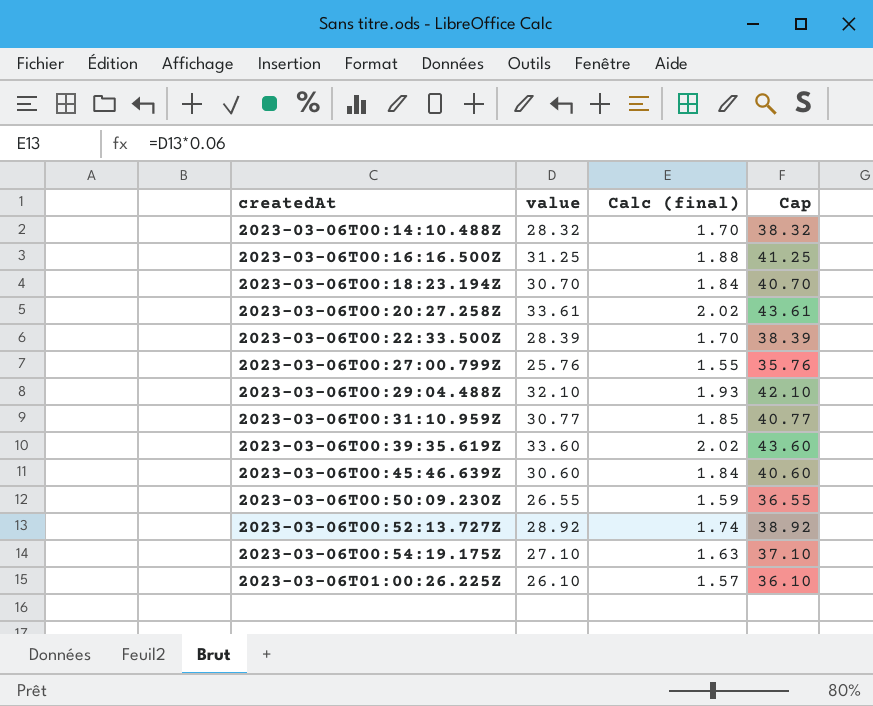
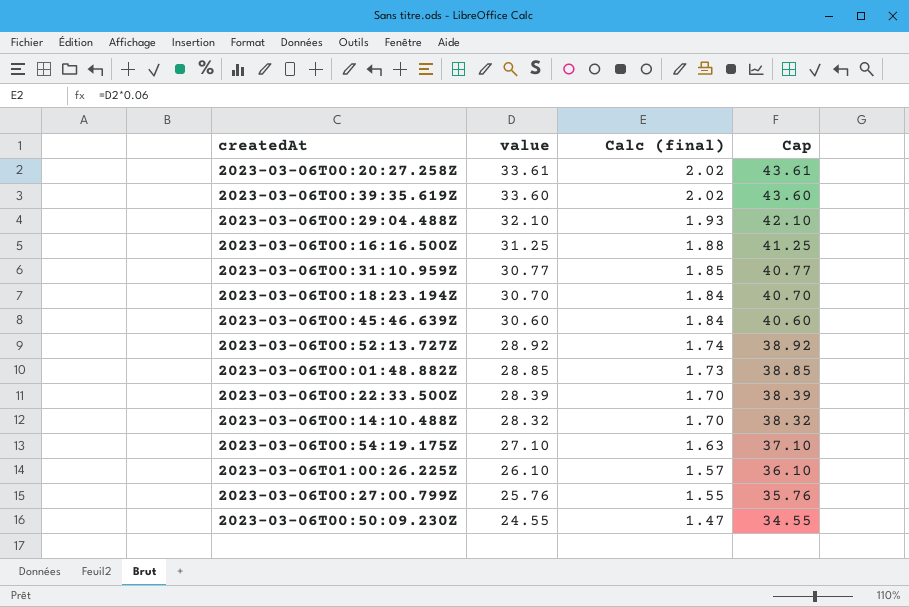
row order: createdAt ascending -> value descending
row 2023-03-06T00:01:48.882Z: none -> 28.85 | 1.73 | 38.85
2023-03-06T00:50:09.230Z | value: 26.55 -> 24.55
2023-03-06T00:50:09.230Z | Calc (final): 1.59 -> 1.47
2023-03-06T00:50:09.230Z | Cap: 36.55 -> 34.55

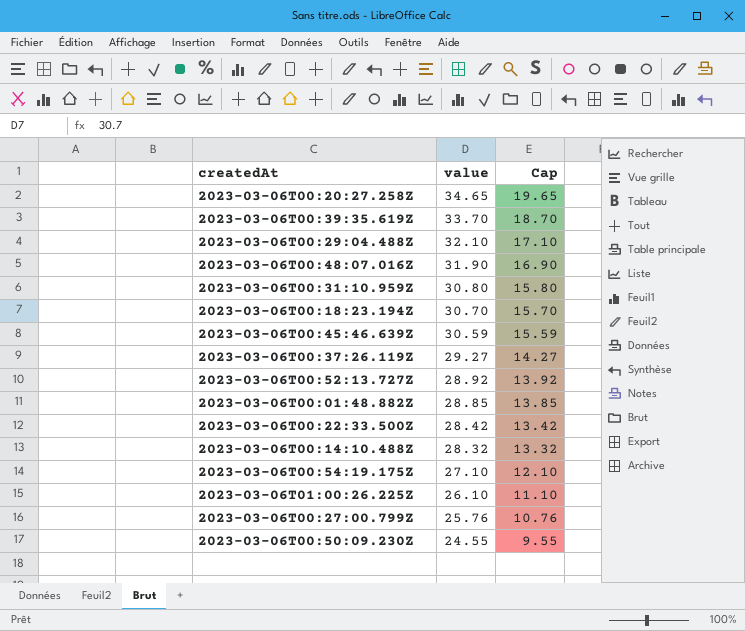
column Calc (final) | formula: [value] * 0.06 -> none
column Cap | formula: [value] + 10 -> [value] - 15
row 2023-03-06T00:16:16.500Z: 31.25 | 1.88 | 41.25 -> none
2023-03-06T00:20:27.258Z | value: 33.61 -> 34.65
2023-03-06T00:39:35.619Z | value: 33.60 -> 33.70
row 2023-03-06T00:48:07.016Z: none -> 31.90 | 16.90
2023-03-06T00:31:10.959Z | value: 30.77 -> 30.80
2023-03-06T00:45:46.639Z | value: 30.60 -> 30.59
row 2023-03-06T00:37:26.119Z: none -> 29.27 | 14.27
2023-03-06T00:22:33.500Z | value: 28.39 -> 28.42

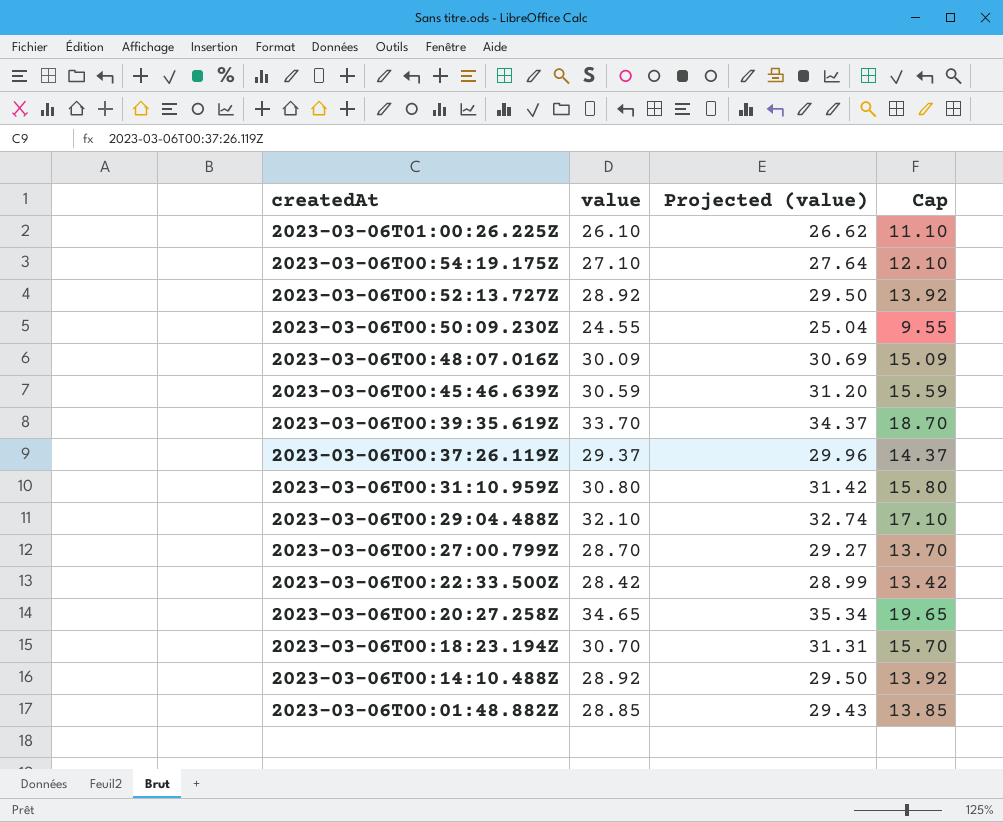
row order: value descending -> createdAt descending
column Projected (value) | formula: none -> [value] * 1.02
2023-03-06T00:48:07.016Z | value: 31.90 -> 30.09
2023-03-06T00:48:07.016Z | Cap: 16.90 -> 15.09
2023-03-06T00:37:26.119Z | value: 29.27 -> 29.37
2023-03-06T00:37:26.119Z | Cap: 14.27 -> 14.37
2023-03-06T00:27:00.799Z | value: 25.76 -> 28.70
2023-03-06T00:27:00.799Z | Cap: 10.76 -> 13.70
2023-03-06T00:14:10.488Z | value: 28.32 -> 28.92
2023-03-06T00:14:10.488Z | Cap: 13.32 -> 13.92

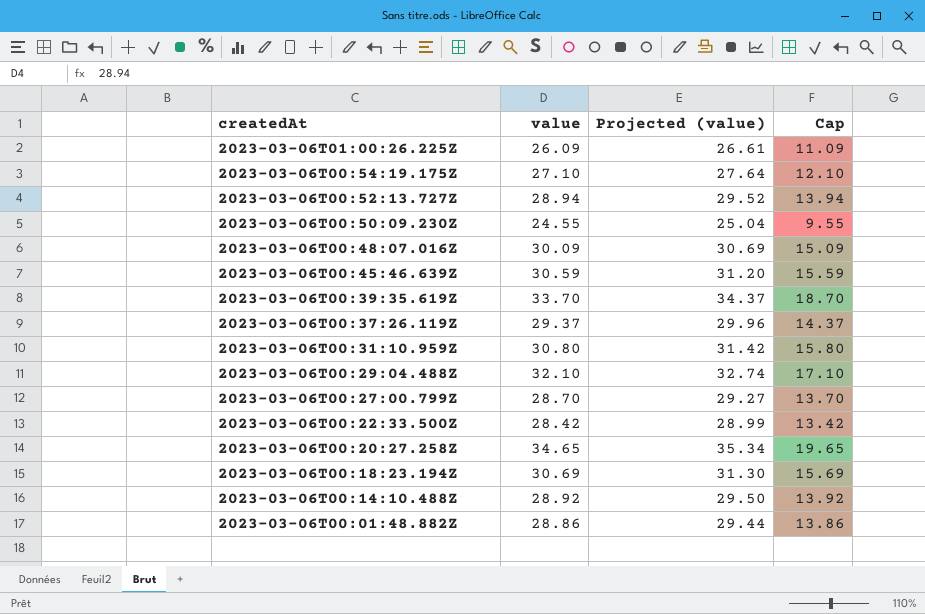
2023-03-06T01:00:26.225Z | value: 26.10 -> 26.09
2023-03-06T01:00:26.225Z | Projected (value): 26.62 -> 26.61
2023-03-06T01:00:26.225Z | Cap: 11.10 -> 11.09
2023-03-06T00:52:13.727Z | value: 28.92 -> 28.94
2023-03-06T00:52:13.727Z | Projected (value): 29.50 -> 29.52
2023-03-06T00:52:13.727Z | Cap: 13.92 -> 13.94
2023-03-06T00:18:23.194Z | value: 30.70 -> 30.69
2023-03-06T00:18:23.194Z | Projected (value): 31.31 -> 31.30
2023-03-06T00:18:23.194Z | Cap: 15.70 -> 15.69
2023-03-06T00:01:48.882Z | value: 28.85 -> 28.86
2023-03-06T00:01:48.882Z | Projected (value): 29.43 -> 29.44
2023-03-06T00:01:48.882Z | Cap: 13.85 -> 13.86

